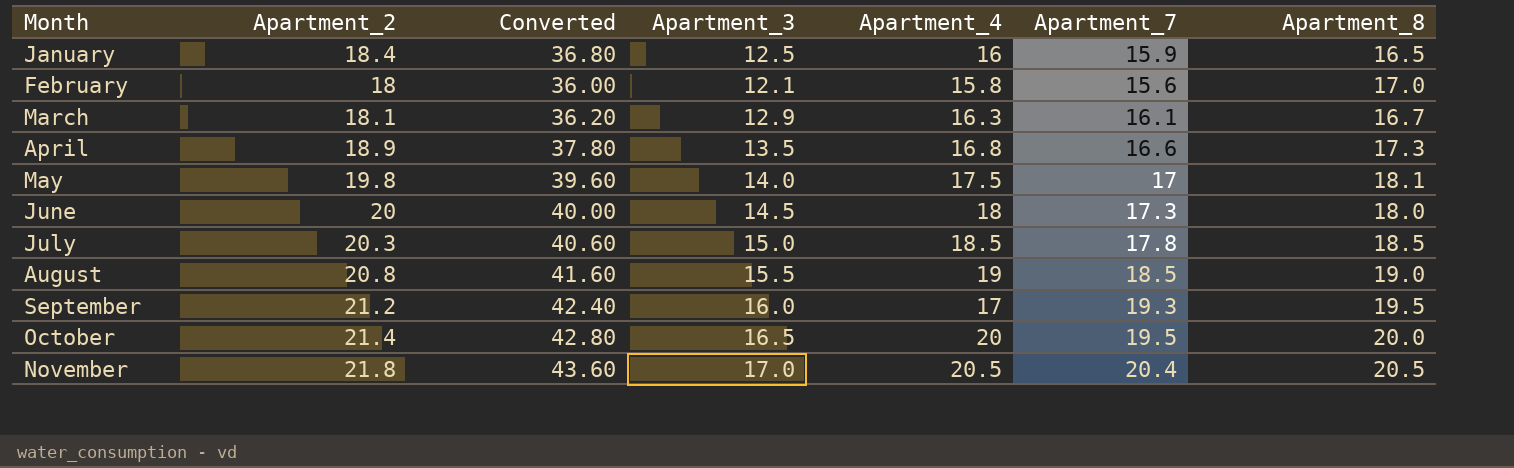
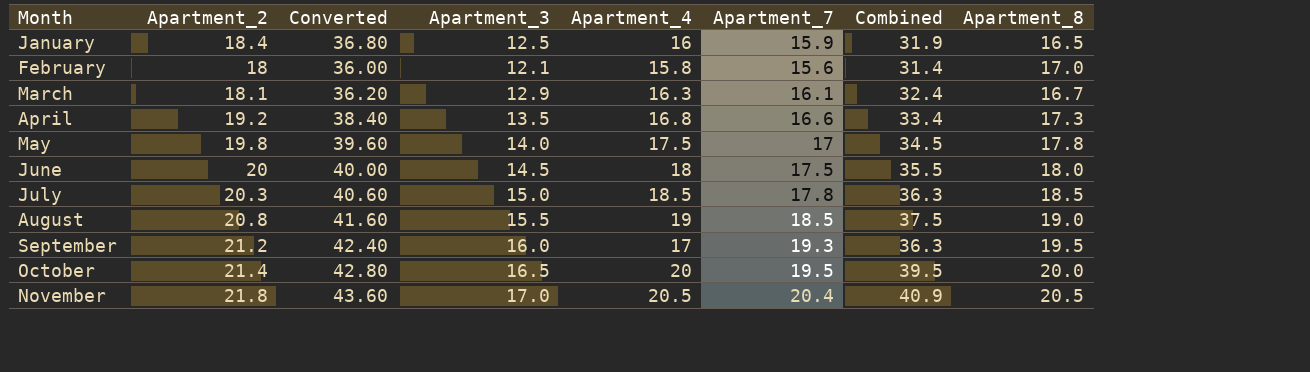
column Combined | formula: none -> [Apartment_4] + [Apartment_7]
April | Apartment_2: 18.9 -> 19.2
April | Converted: 37.80 -> 38.40
May | Apartment_8: 18.1 -> 17.8
June | Apartment_7: 17.3 -> 17.5

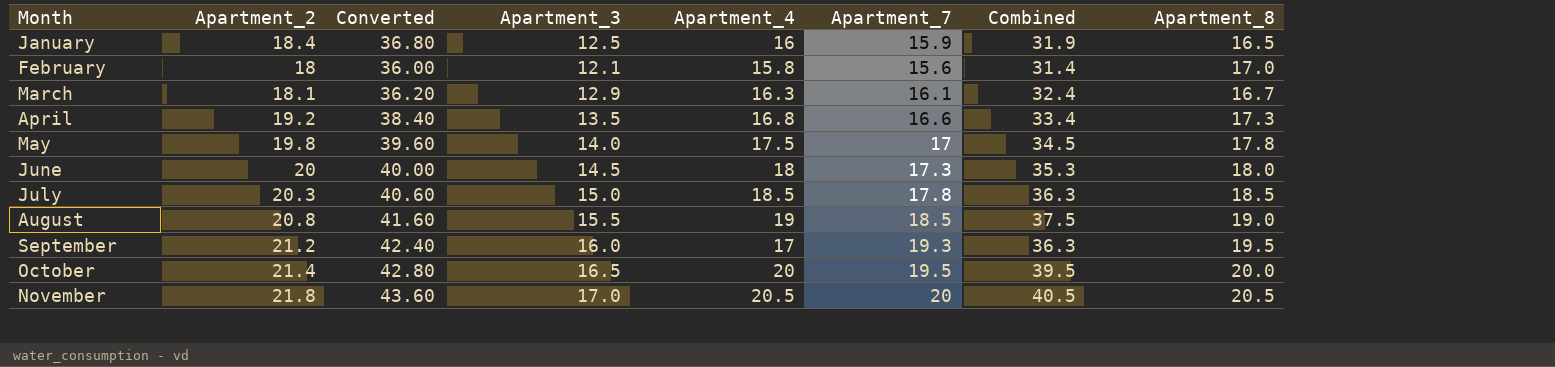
June | Apartment_7: 17.5 -> 17.3
June | Combined: 35.5 -> 35.3
November | Apartment_7: 20.4 -> 20
November | Combined: 40.9 -> 40.5

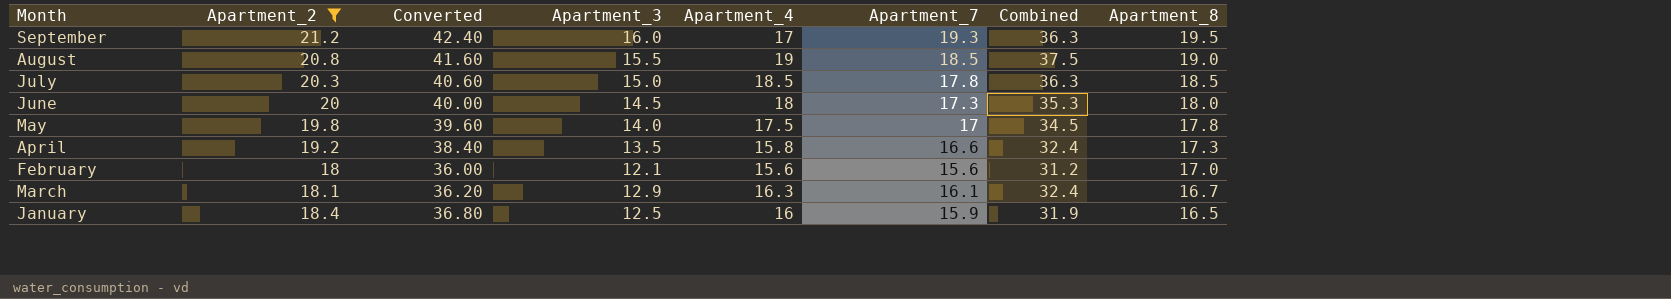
filter: none -> Apartment_2 <= 21.2
row order: Month ascending -> Apartment_8 descending
April | Apartment_4: 16.8 -> 15.8
April | Combined: 33.4 -> 32.4
February | Apartment_4: 15.8 -> 15.6
February | Combined: 31.4 -> 31.2

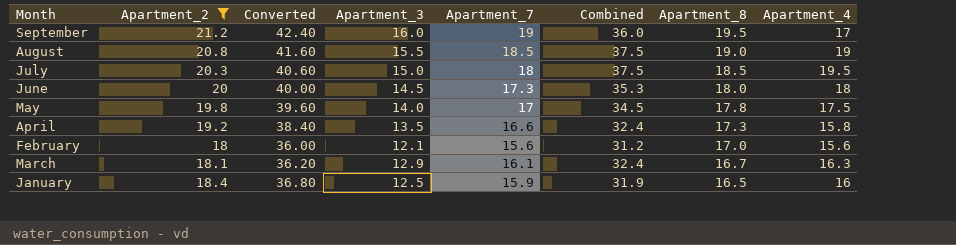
column Apartment_4 | position: 5 -> 8
September | Apartment_7: 19.3 -> 19
September | Combined: 36.3 -> 36.0
July | Apartment_7: 17.8 -> 18
July | Combined: 36.3 -> 37.5
July | Apartment_4: 18.5 -> 19.5

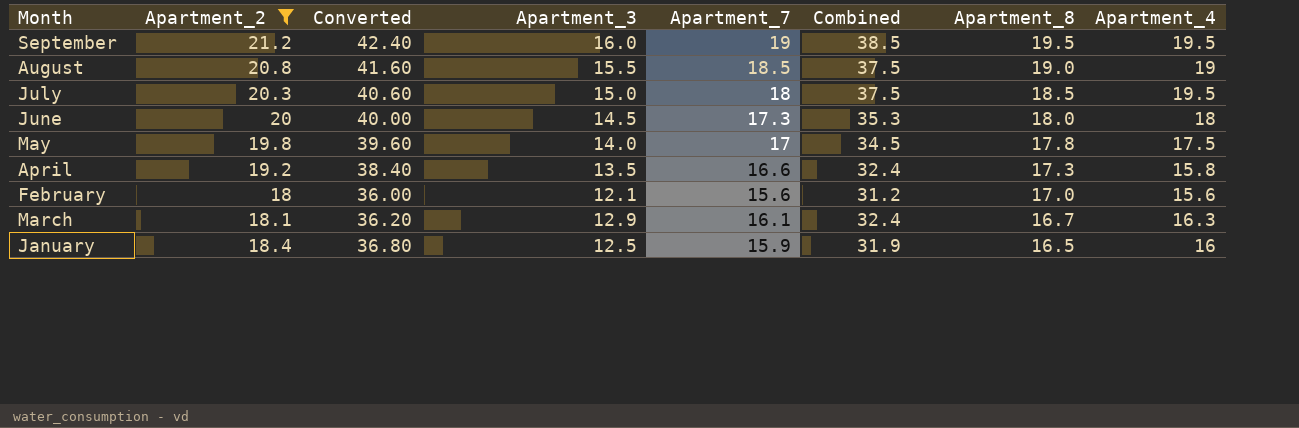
September | Combined: 36.0 -> 38.5
September | Apartment_4: 17 -> 19.5

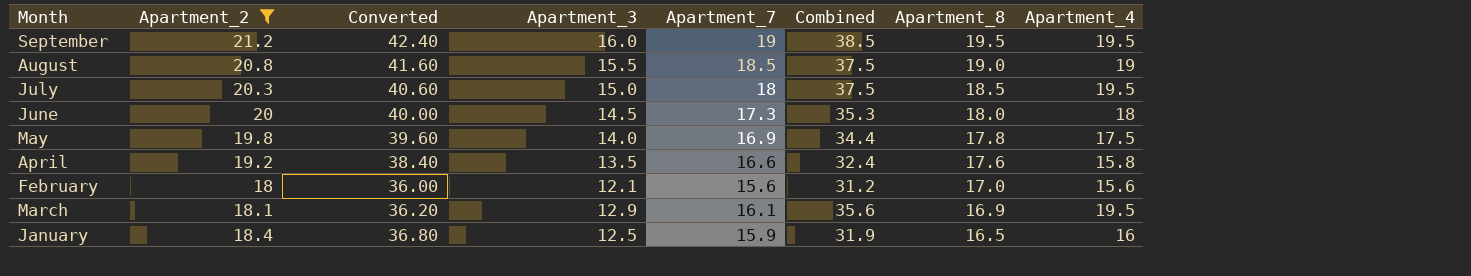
May | Apartment_7: 17 -> 16.9
May | Combined: 34.5 -> 34.4
April | Apartment_8: 17.3 -> 17.6
March | Combined: 32.4 -> 35.6
March | Apartment_8: 16.7 -> 16.9
March | Apartment_4: 16.3 -> 19.5

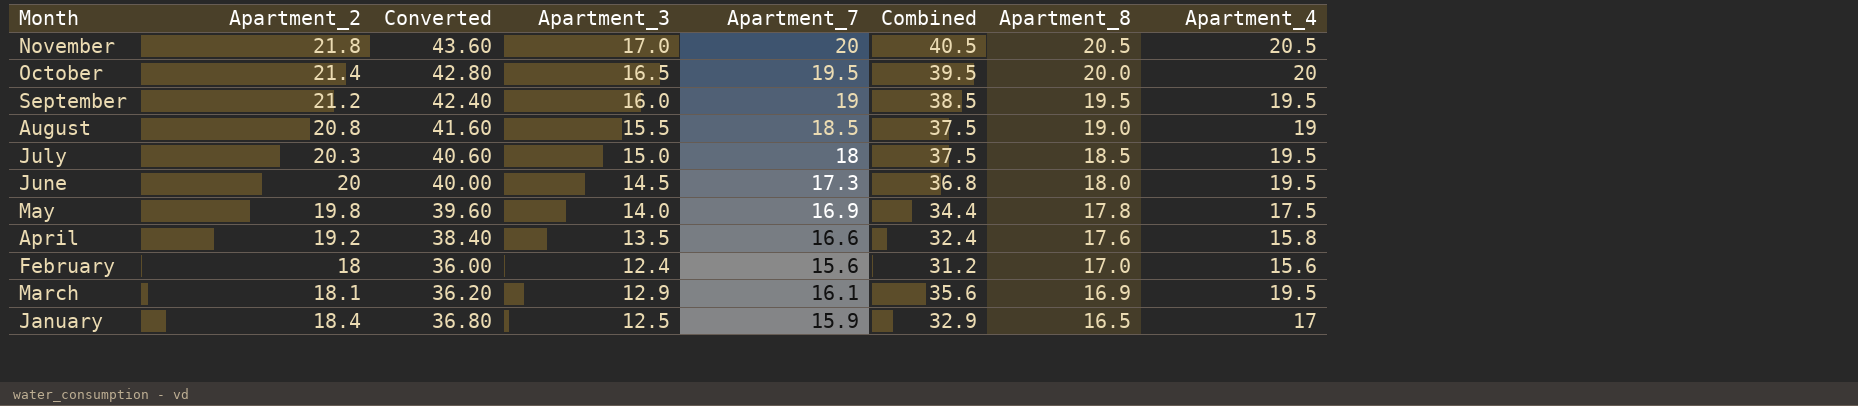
filter: Apartment_2 <= 21.2 -> none
June | Combined: 35.3 -> 36.8
June | Apartment_4: 18 -> 19.5
February | Apartment_3: 12.1 -> 12.4
January | Combined: 31.9 -> 32.9
January | Apartment_4: 16 -> 17

